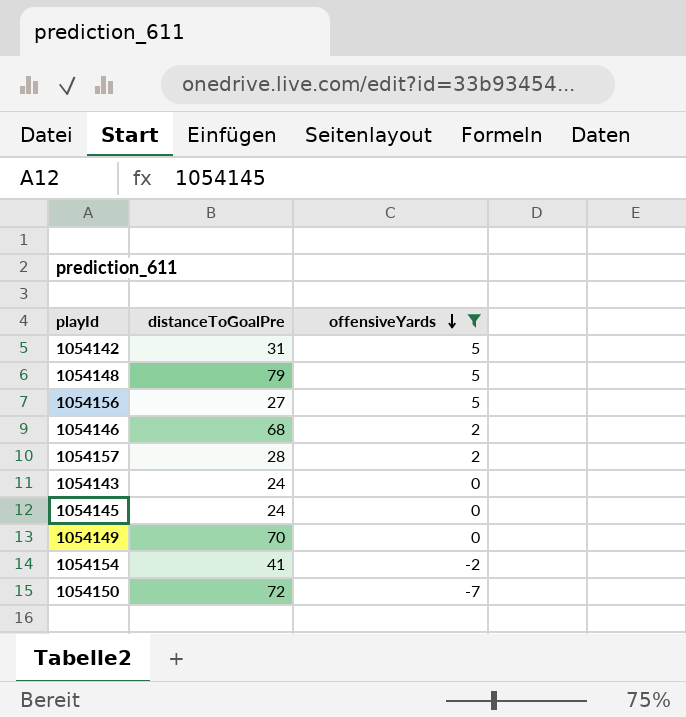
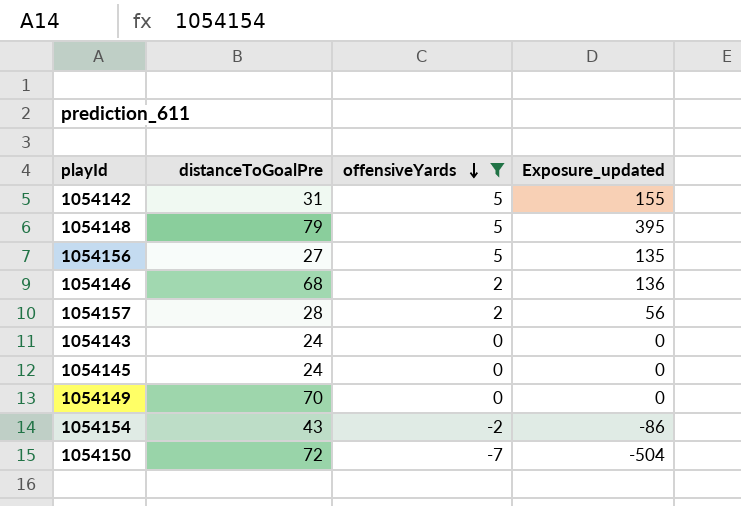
column Exposure_updated | formula: none -> [distanceToGoalPre] * [offensiveYards]
1054154 | distanceToGoalPre: 41 -> 43

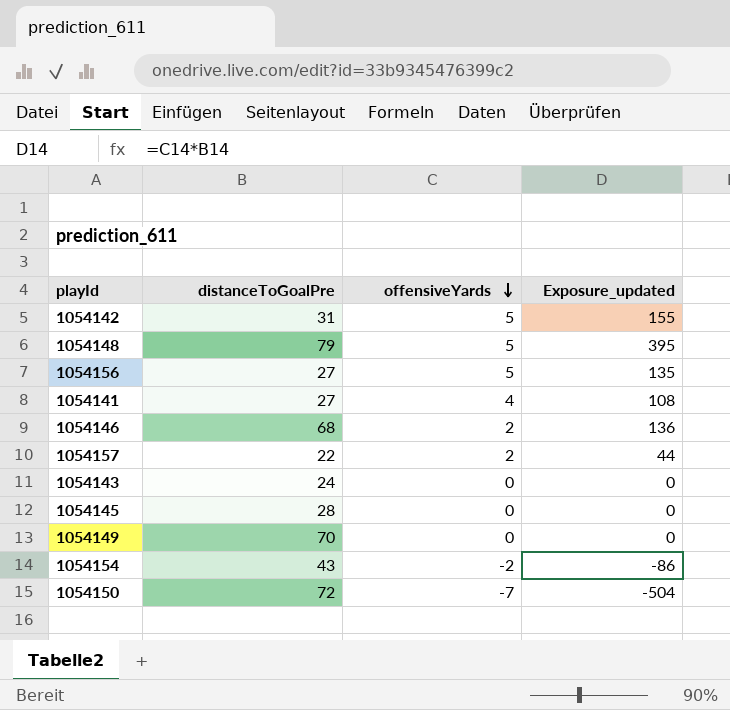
filter: offensiveYards != 4 -> none
1054157 | distanceToGoalPre: 28 -> 22
1054157 | Exposure_updated: 56 -> 44
1054145 | distanceToGoalPre: 24 -> 28

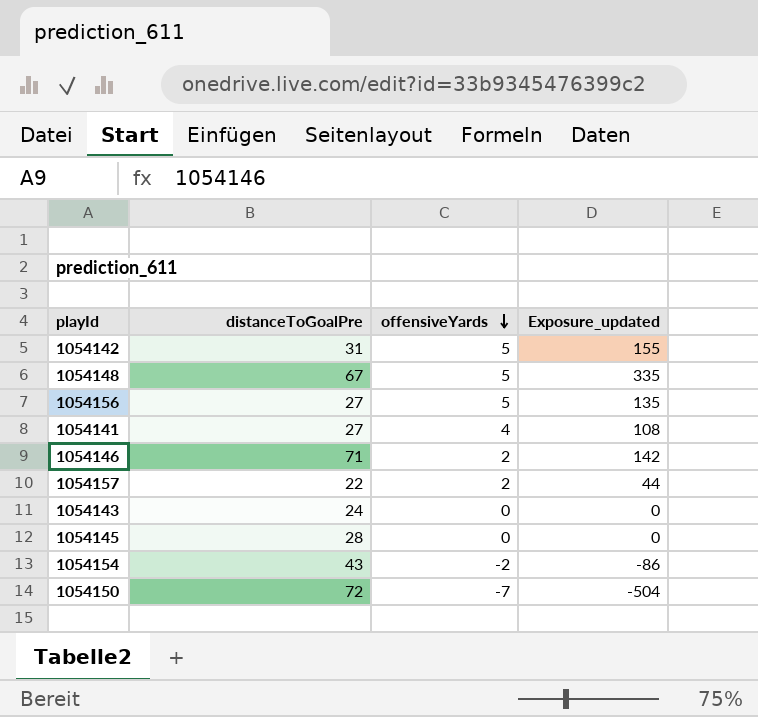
row 1054149: 70 | 0 | 0 -> none
1054148 | distanceToGoalPre: 79 -> 67
1054148 | Exposure_updated: 395 -> 335
1054146 | distanceToGoalPre: 68 -> 71
1054146 | Exposure_updated: 136 -> 142

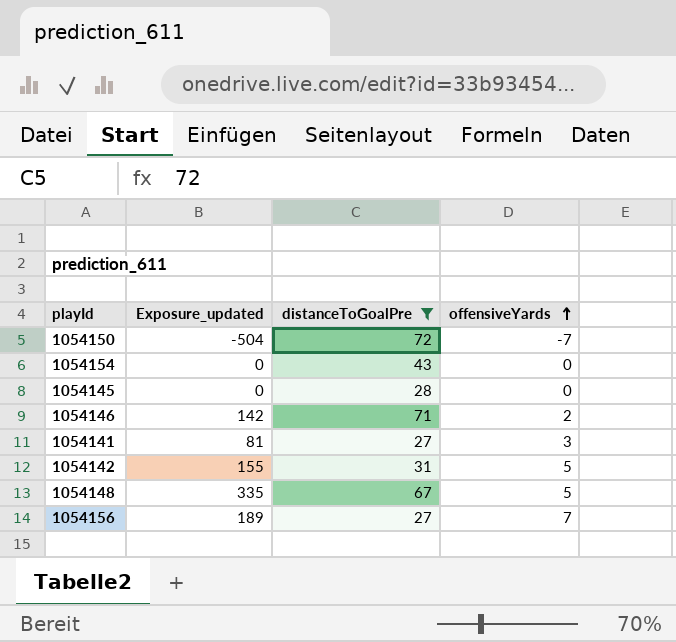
filter: none -> distanceToGoalPre >= 27
row order: offensiveYards descending -> offensiveYards ascending
column Exposure_updated | position: 4 -> 2
1054154 | Exposure_updated: -86 -> 0
1054154 | offensiveYards: -2 -> 0
1054141 | Exposure_updated: 108 -> 81
1054141 | offensiveYards: 4 -> 3
1054156 | Exposure_updated: 135 -> 189
1054156 | offensiveYards: 5 -> 7

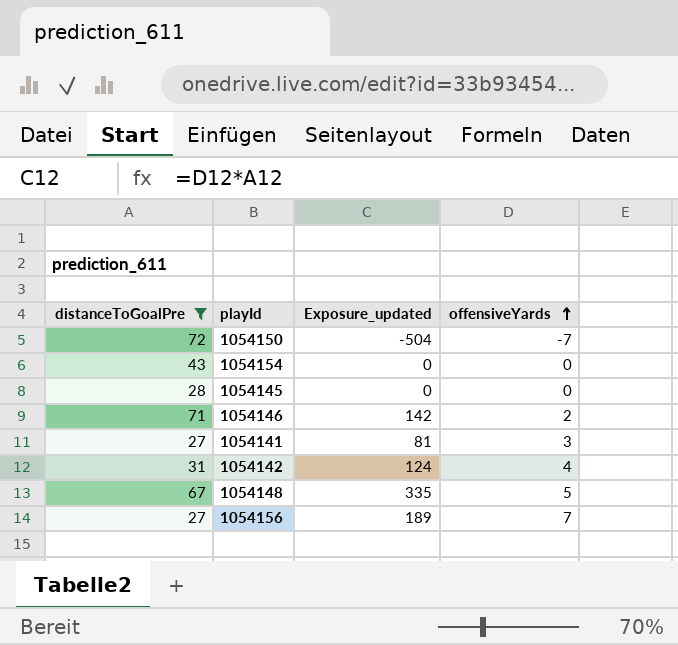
column distanceToGoalPre | position: 3 -> 1
1054142 | Exposure_updated: 155 -> 124
1054142 | offensiveYards: 5 -> 4

